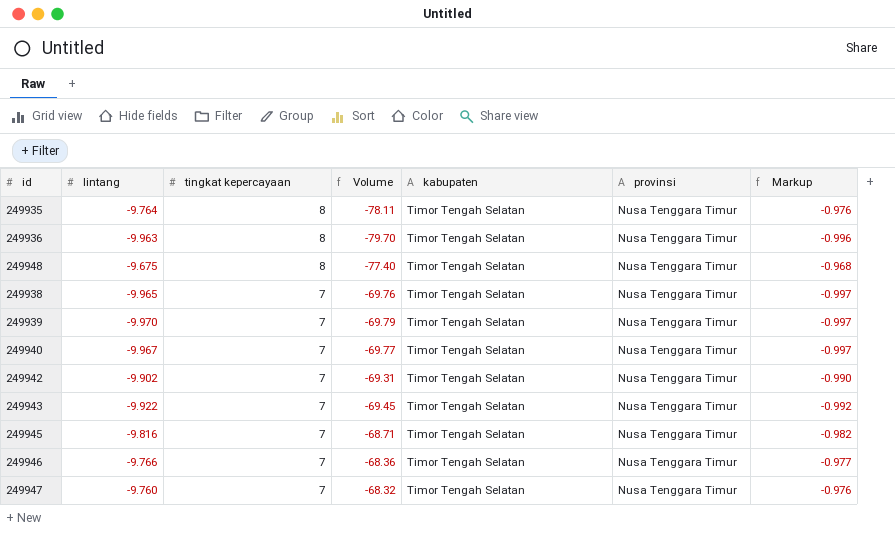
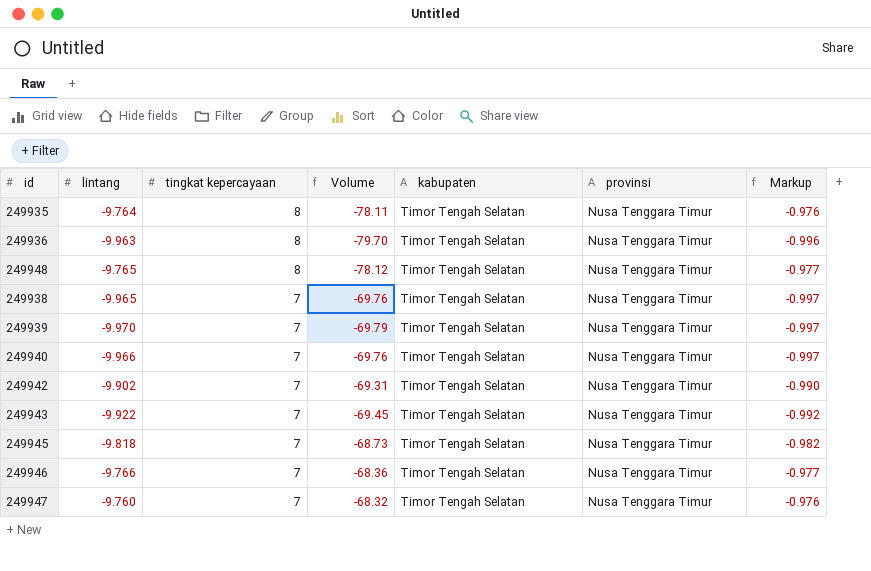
249948 | lintang: -9.675 -> -9.765
249948 | Volume: -77.40 -> -78.12
249948 | Markup: -0.968 -> -0.977
249940 | lintang: -9.967 -> -9.966
249940 | Volume: -69.77 -> -69.76
249945 | lintang: -9.816 -> -9.818
249945 | Volume: -68.71 -> -68.73

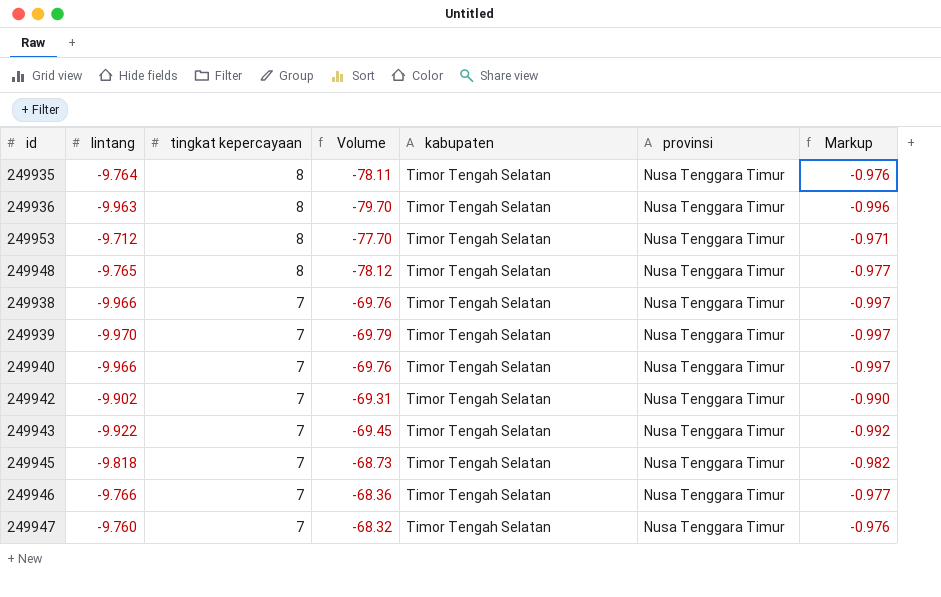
row 249953: none -> -9.712 | 8 | -77.70 | Timor Tengah Selatan | Nusa Tenggara Timur | -0.971
249938 | lintang: -9.965 -> -9.966

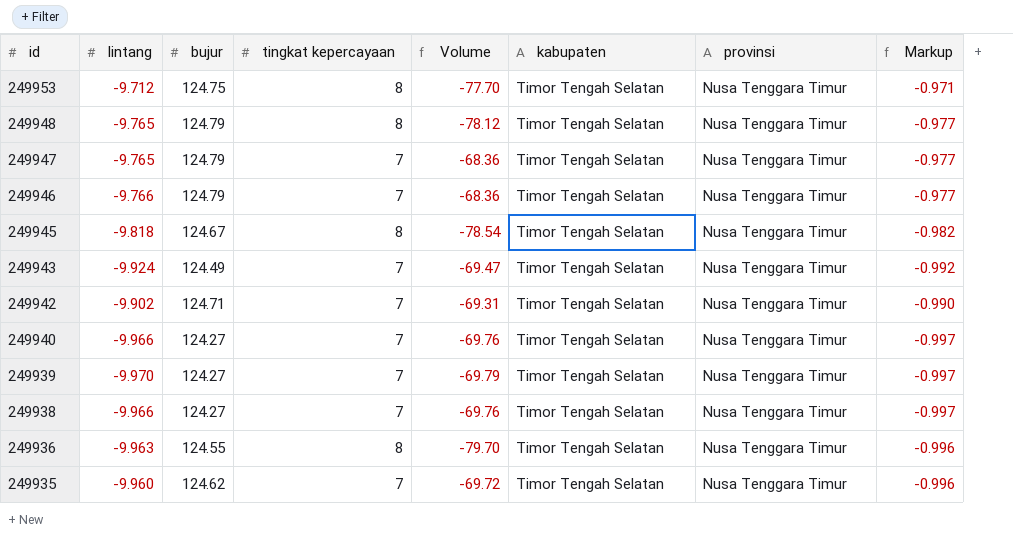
row order: tingkat kepercayaan descending -> id descending
column bujur | position: none -> 3
249947 | lintang: -9.760 -> -9.765
249947 | Volume: -68.32 -> -68.36
249947 | Markup: -0.976 -> -0.977
249945 | tingkat kepercayaan: 7 -> 8
249945 | Volume: -68.73 -> -78.54
249943 | lintang: -9.922 -> -9.924
249943 | Volume: -69.45 -> -69.47
249935 | lintang: -9.764 -> -9.960
249935 | tingkat kepercayaan: 8 -> 7
249935 | Volume: -78.11 -> -69.72
249935 | Markup: -0.976 -> -0.996

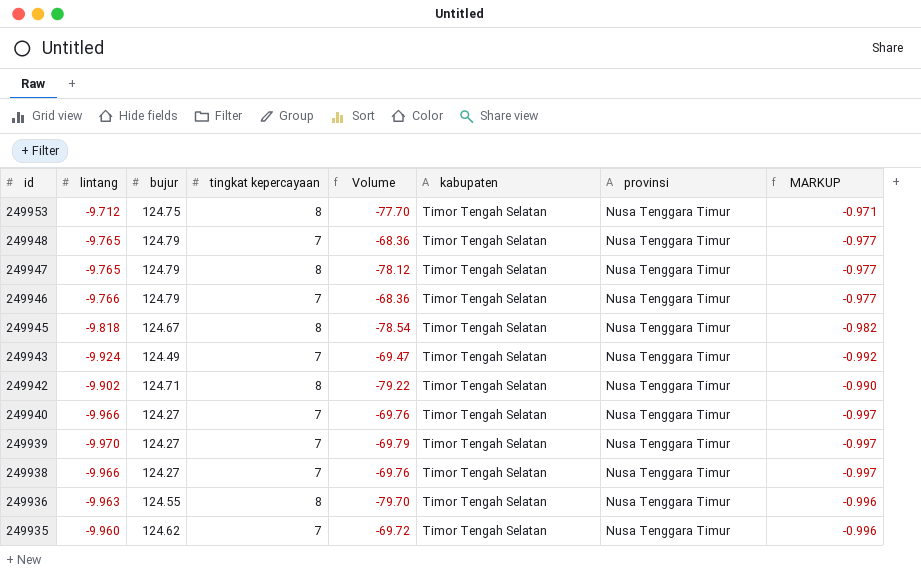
column name: Markup -> MARKUP
249948 | tingkat kepercayaan: 8 -> 7
249948 | Volume: -78.12 -> -68.36
249947 | tingkat kepercayaan: 7 -> 8
249947 | Volume: -68.36 -> -78.12
249942 | tingkat kepercayaan: 7 -> 8
249942 | Volume: -69.31 -> -79.22

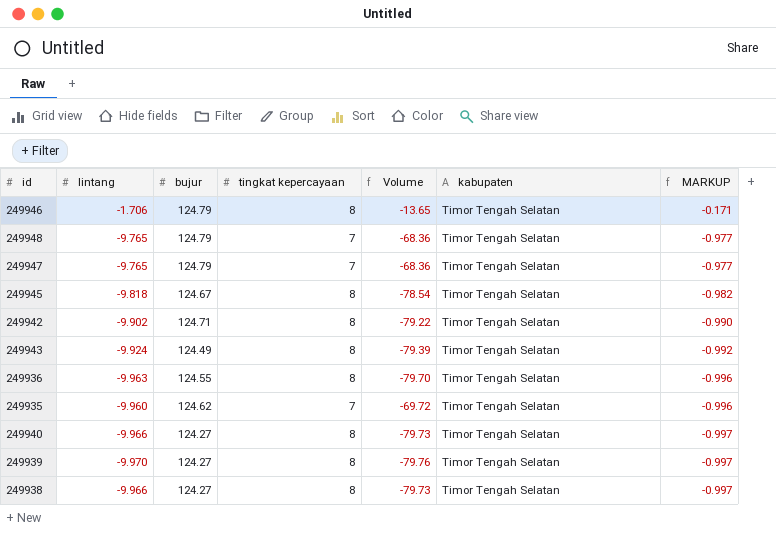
row order: id descending -> MARKUP descending
column provinsi | position: 7 -> none
row 249953: -9.712 | 124.75 | 8 | -77.70 | Timor Tengah Selatan | Nusa Tenggara Timur | -0.971 -> none
249946 | lintang: -9.766 -> -1.706
249946 | tingkat kepercayaan: 7 -> 8
249946 | Volume: -68.36 -> -13.65
249946 | MARKUP: -0.977 -> -0.171
249947 | tingkat kepercayaan: 8 -> 7
249947 | Volume: -78.12 -> -68.36
249943 | tingkat kepercayaan: 7 -> 8
249943 | Volume: -69.47 -> -79.39
249940 | tingkat kepercayaan: 7 -> 8
249940 | Volume: -69.76 -> -79.73
249939 | tingkat kepercayaan: 7 -> 8
249939 | Volume: -69.79 -> -79.76
249938 | tingkat kepercayaan: 7 -> 8
249938 | Volume: -69.76 -> -79.73

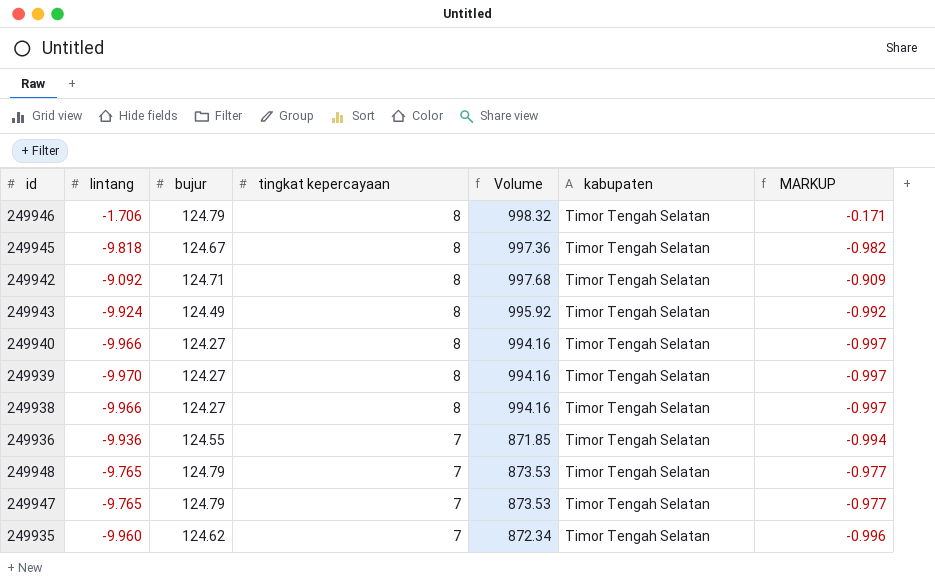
row order: MARKUP descending -> tingkat kepercayaan descending
column Volume | formula: [lintang] * [tingkat kepercayaan] -> [bujur] * [tingkat kepercayaan]
249942 | lintang: -9.902 -> -9.092
249942 | MARKUP: -0.990 -> -0.909
249936 | lintang: -9.963 -> -9.936
249936 | tingkat kepercayaan: 8 -> 7
249936 | MARKUP: -0.996 -> -0.994

